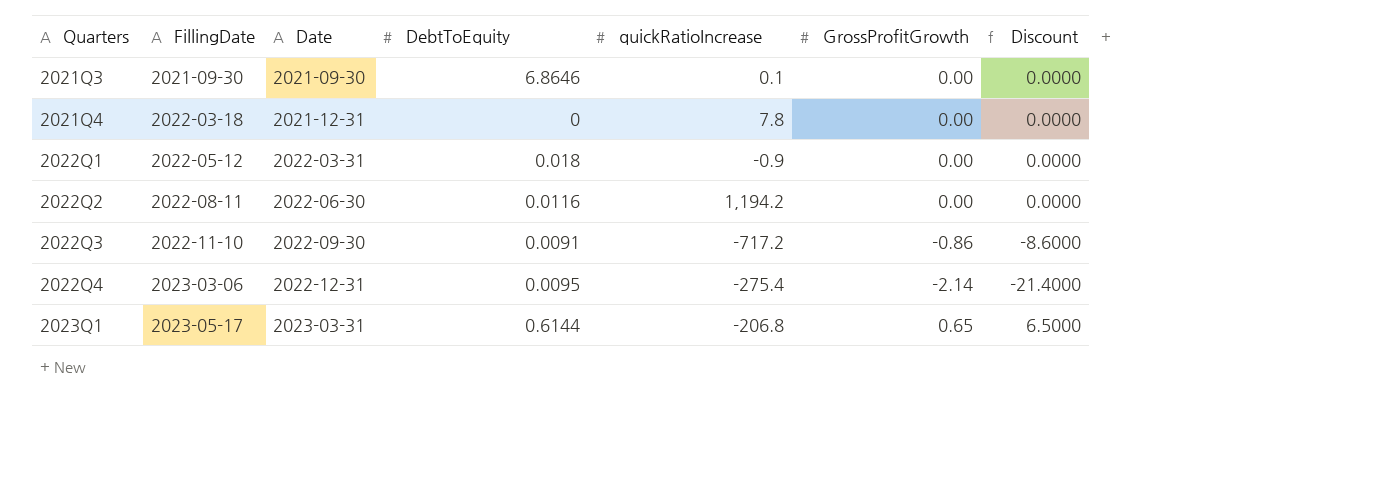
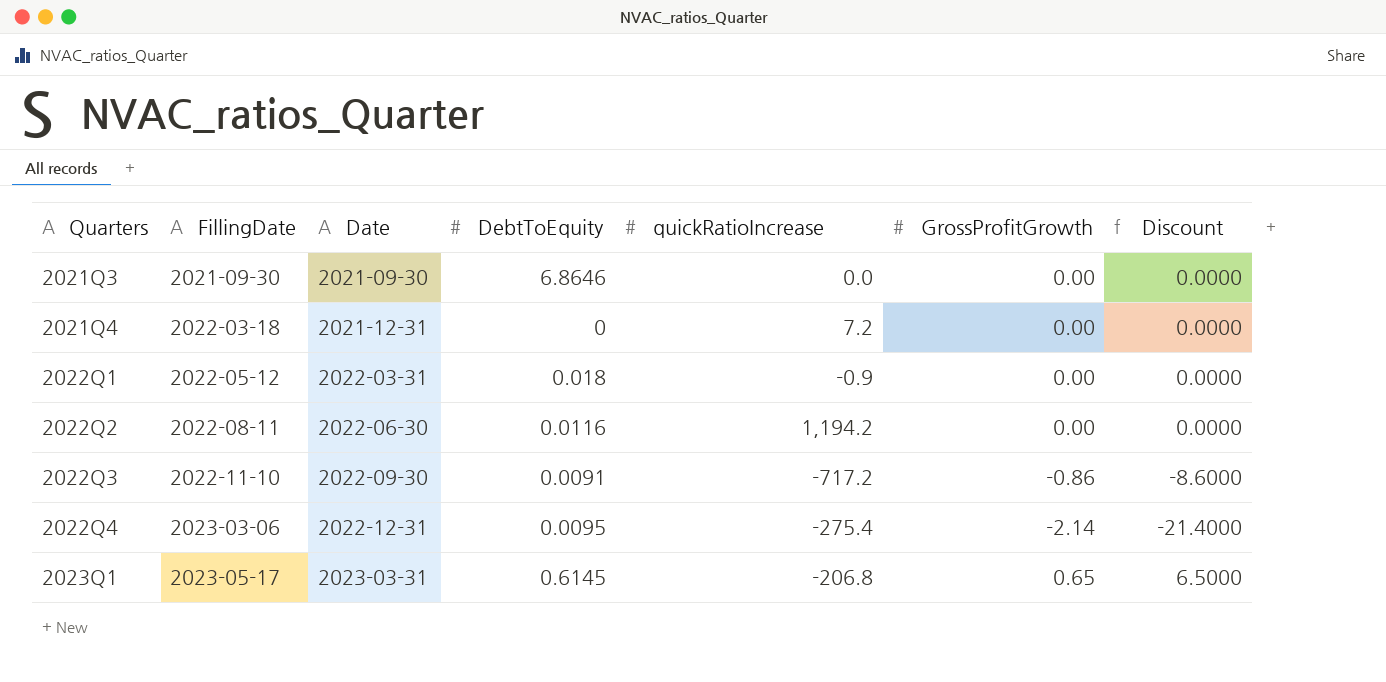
2021Q3 | quickRatioIncrease: 0.1 -> 0.0
2021Q4 | quickRatioIncrease: 7.8 -> 7.2
2023Q1 | DebtToEquity: 0.6144 -> 0.6145

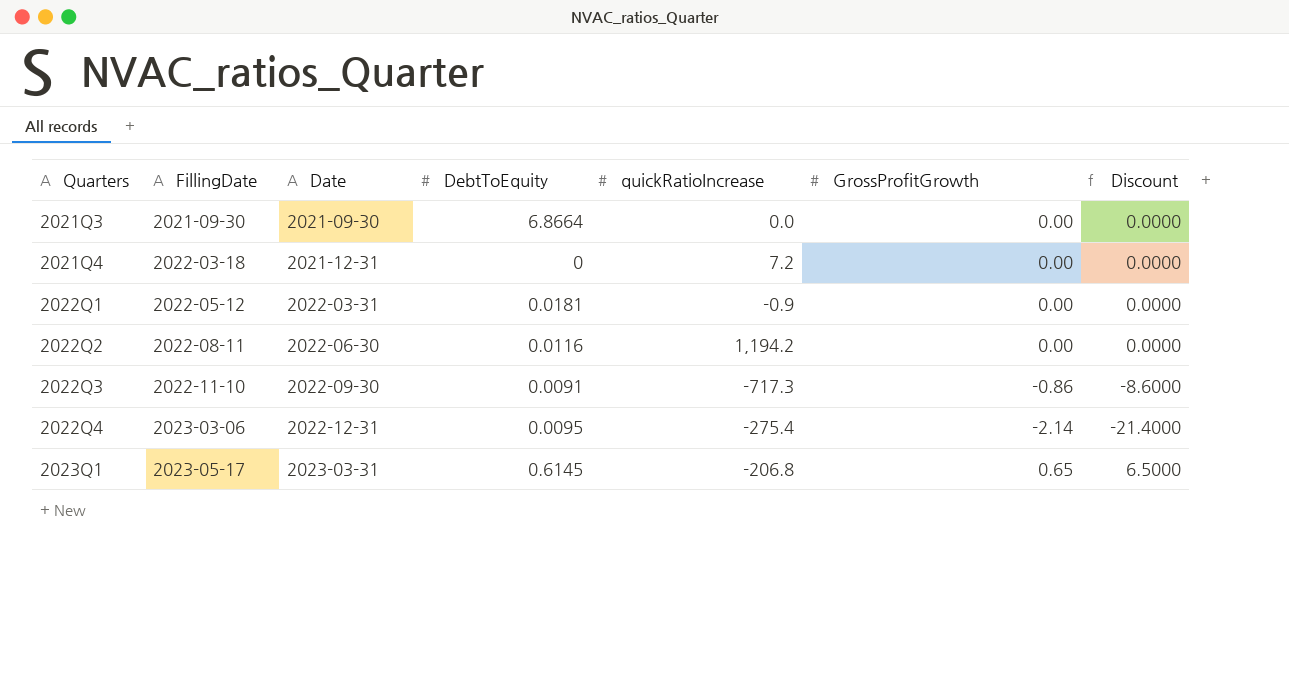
2021Q3 | DebtToEquity: 6.8646 -> 6.8664
2022Q1 | DebtToEquity: 0.018 -> 0.0181
2022Q3 | quickRatioIncrease: -717.2 -> -717.3

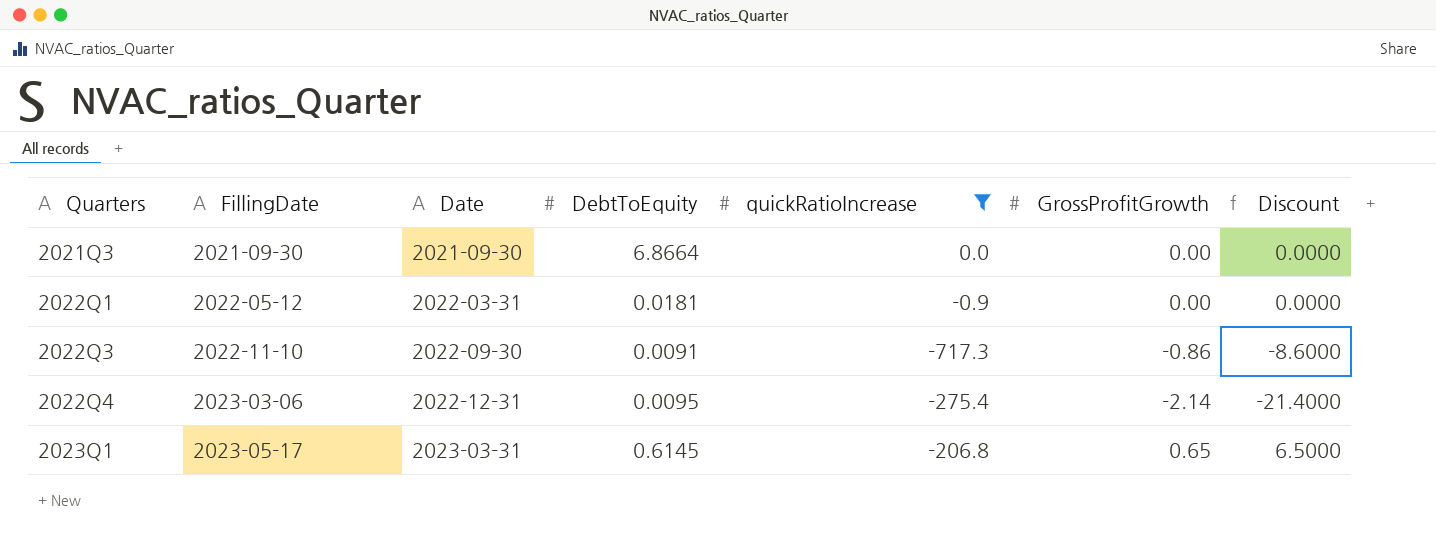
filter: none -> quickRatioIncrease <= 0.0

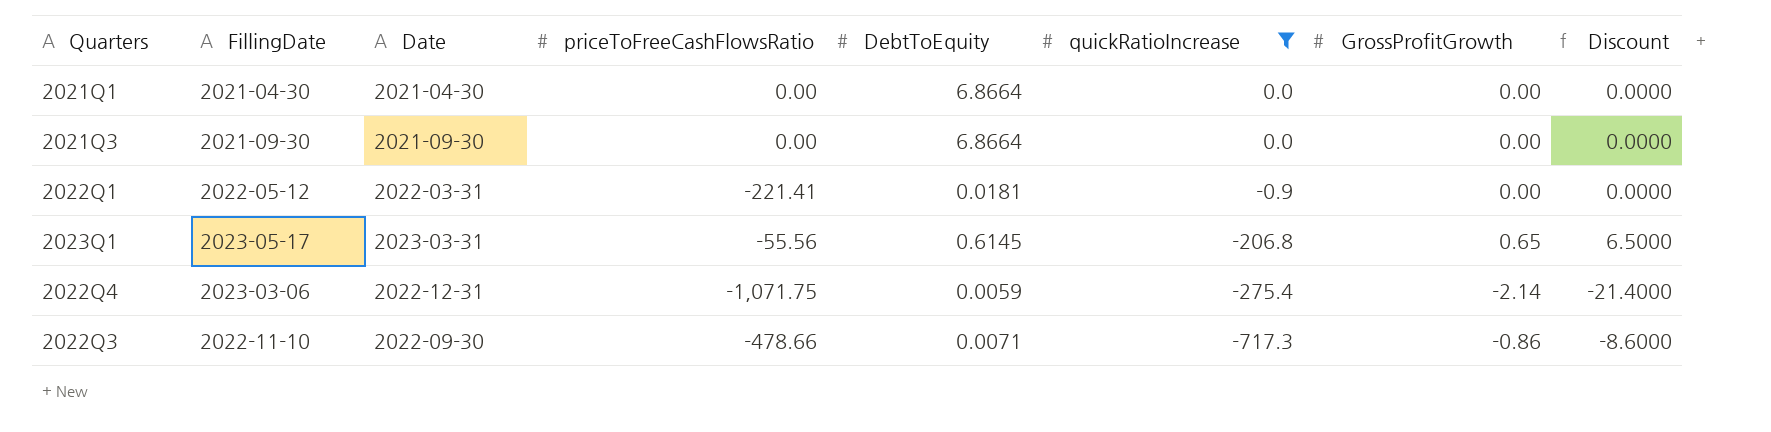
row order: Quarters ascending -> quickRatioIncrease descending
column priceToFreeCashFlowsRatio | position: none -> 4
row 2021Q1: none -> 2021-04-30 | 2021-04-30 | 0.00 | 6.8664 | 0.0 | 0.00 | 0.0000
2022Q4 | DebtToEquity: 0.0095 -> 0.0059
2022Q3 | DebtToEquity: 0.0091 -> 0.0071

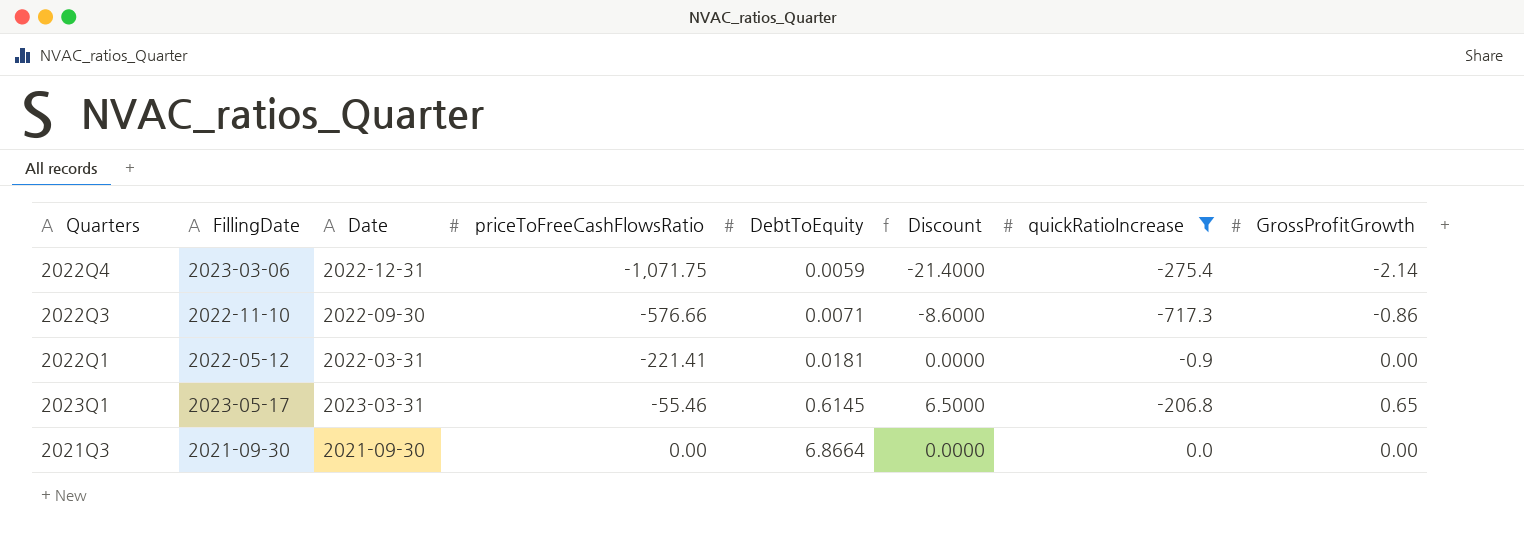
row order: quickRatioIncrease descending -> priceToFreeCashFlowsRatio ascending
column Discount | position: 8 -> 6
row 2021Q1: 2021-04-30 | 2021-04-30 | 0.00 | 6.8664 | 0.0 | 0.00 | 0.0000 -> none
2022Q3 | priceToFreeCashFlowsRatio: -478.66 -> -576.66
2023Q1 | priceToFreeCashFlowsRatio: -55.56 -> -55.46

